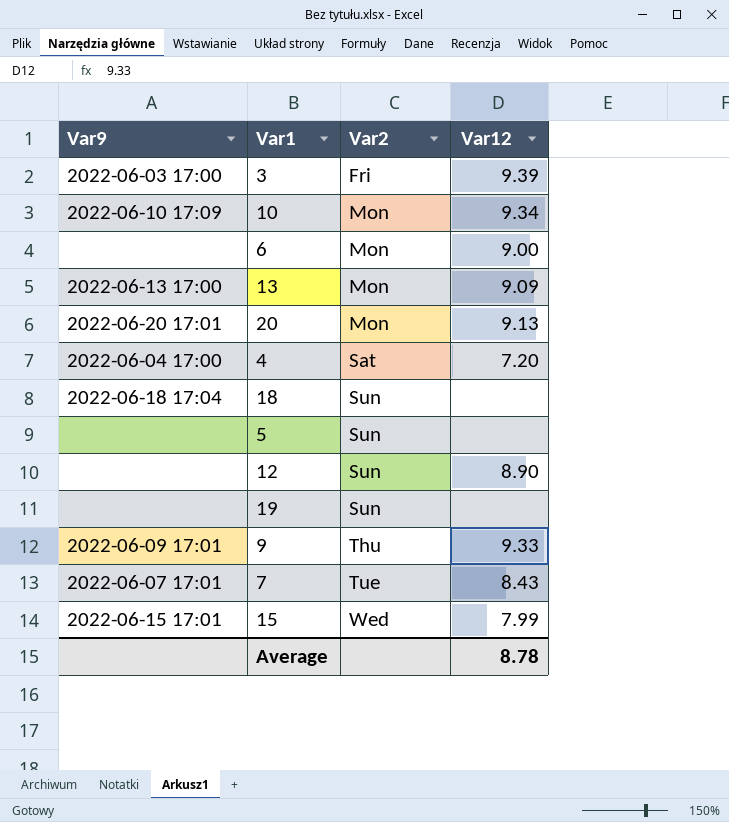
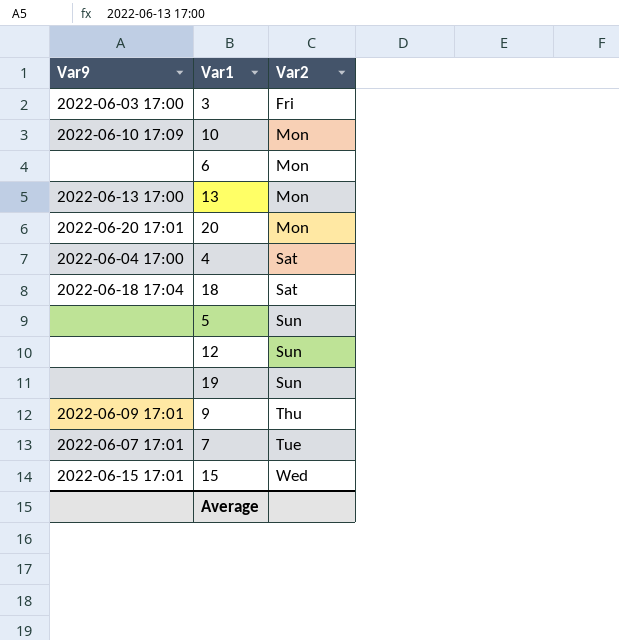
column Var12 | position: 4 -> none
18 | Var2: Sun -> Sat

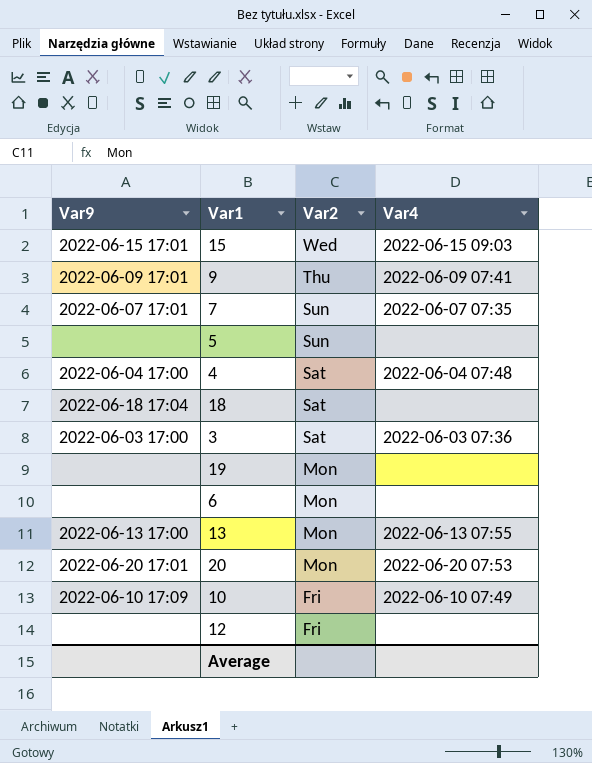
row order: Var2 ascending -> Var2 descending
column Var4 | position: none -> 4
7 | Var2: Tue -> Sun
3 | Var2: Fri -> Sat
19 | Var2: Sun -> Mon
10 | Var2: Mon -> Fri
12 | Var2: Sun -> Fri

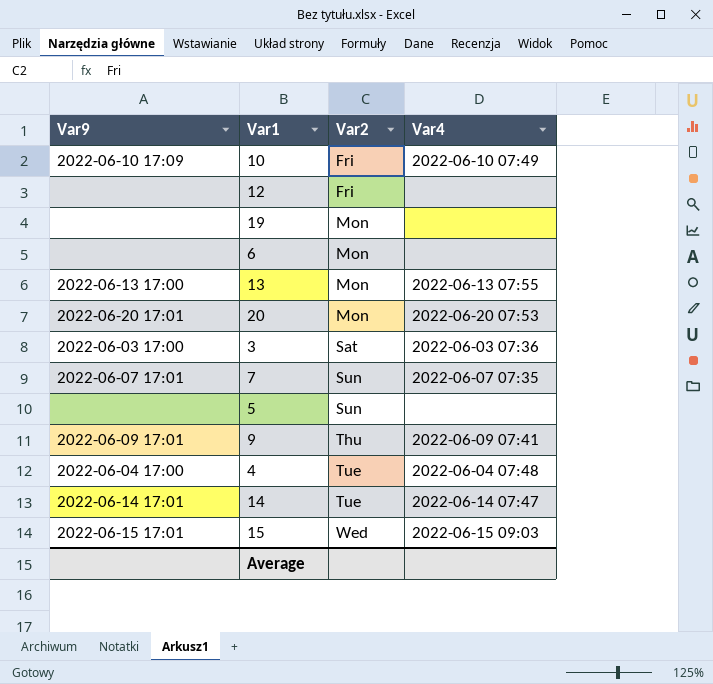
row order: Var2 descending -> Var2 ascending
row 18: 2022-06-18 17:04 | Sat | none -> none
4 | Var2: Sat -> Tue
row 14: none -> 2022-06-14 17:01 | Tue | 2022-06-14 07:47

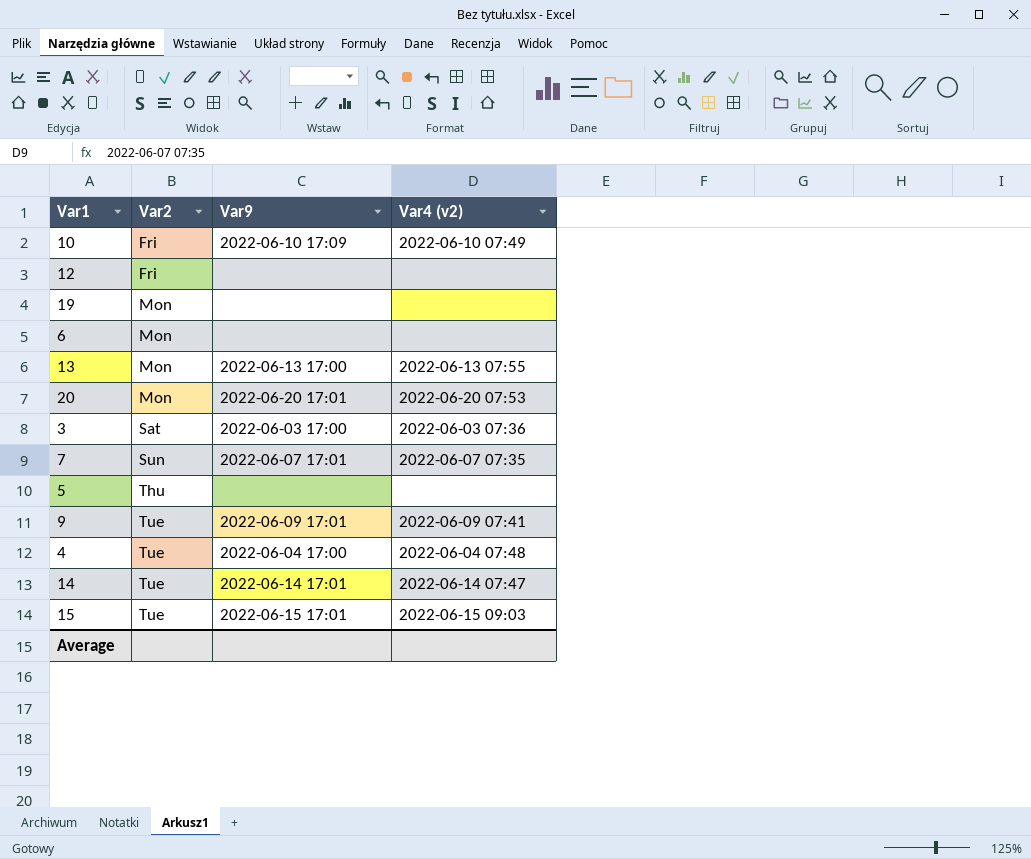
column Var9 | position: 1 -> 3
column name: Var4 -> Var4 (v2)
5 | Var2: Sun -> Thu
9 | Var2: Thu -> Tue
15 | Var2: Wed -> Tue

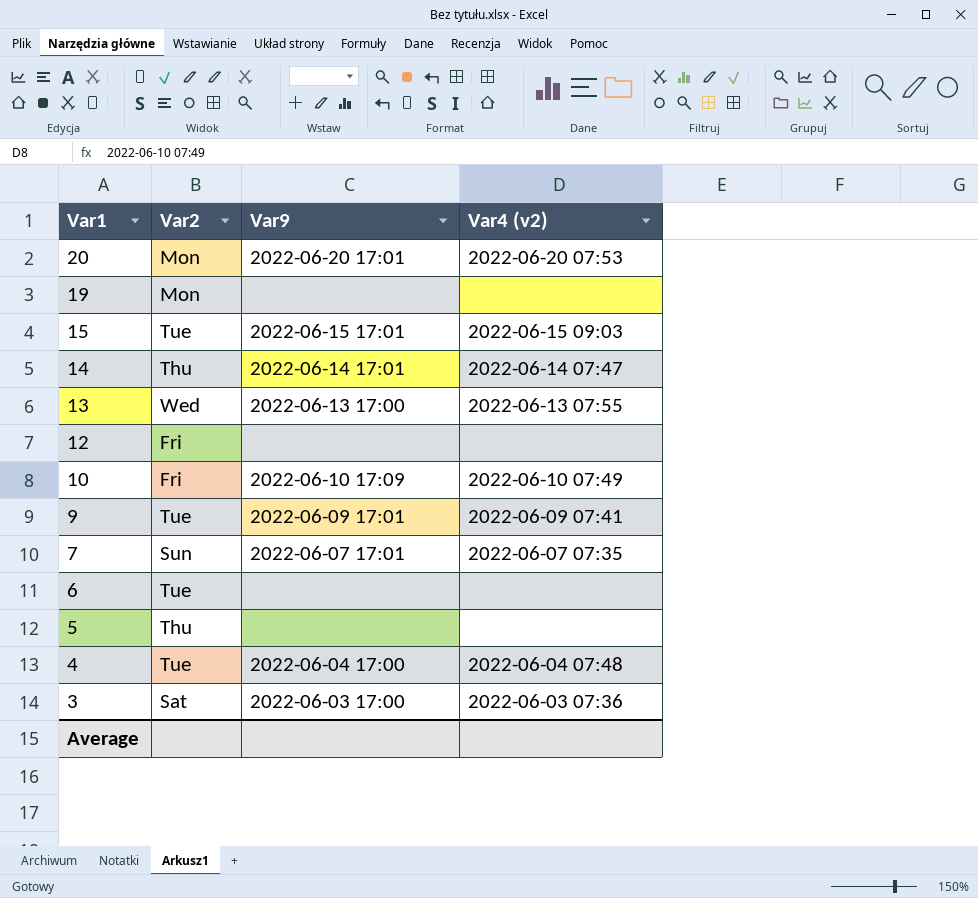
row order: Var2 ascending -> Var1 descending
14 | Var2: Tue -> Thu
13 | Var2: Mon -> Wed
6 | Var2: Mon -> Tue

